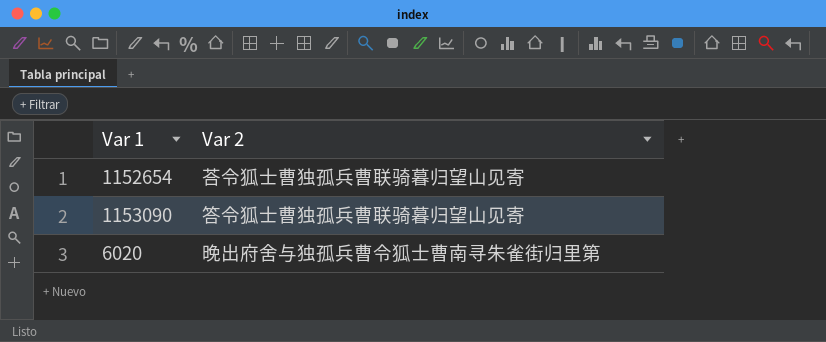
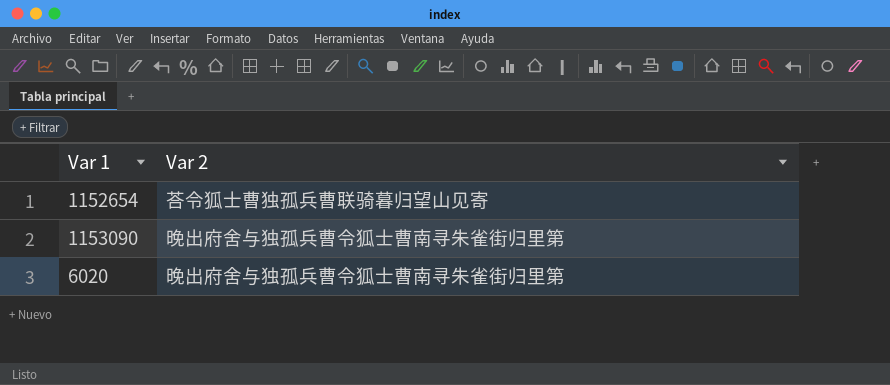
1153090 | Var 2: 答令狐士曹独孤兵曹联骑暮归望山见寄 -> 晚出府舍与独孤兵曹令狐士曹南寻朱雀街归里第

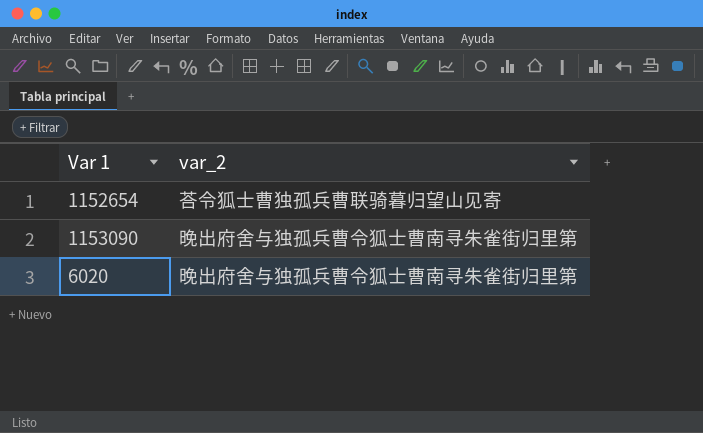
column name: Var 2 -> var_2

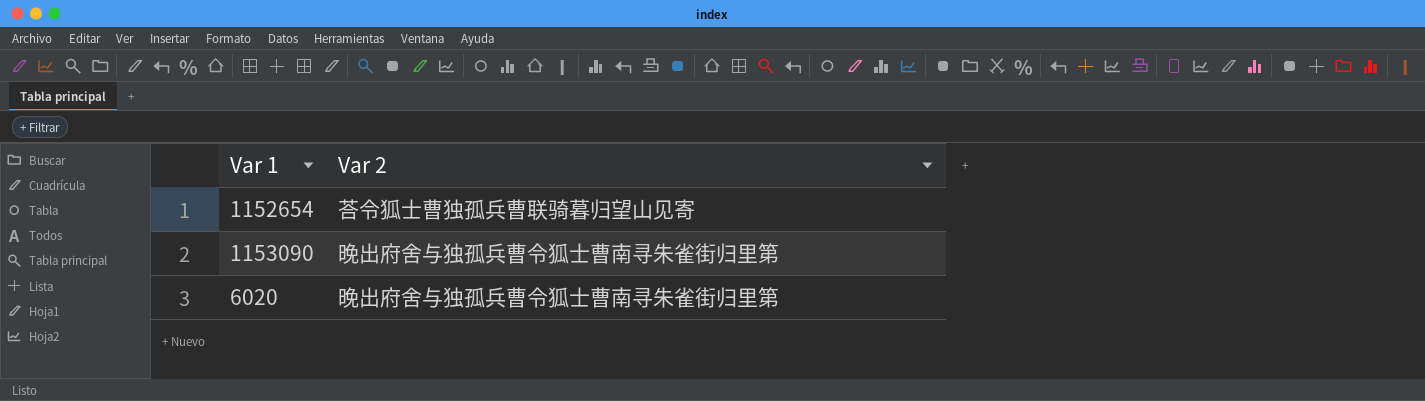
column name: var_2 -> Var 2

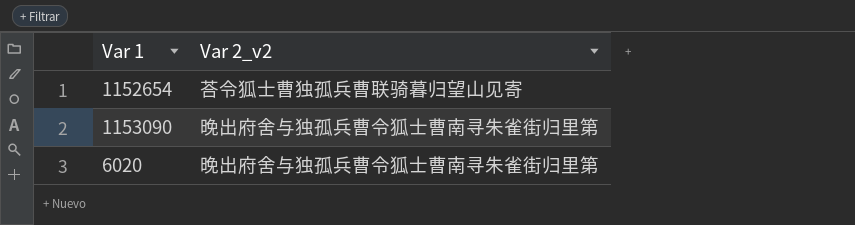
column name: Var 2 -> Var 2_v2

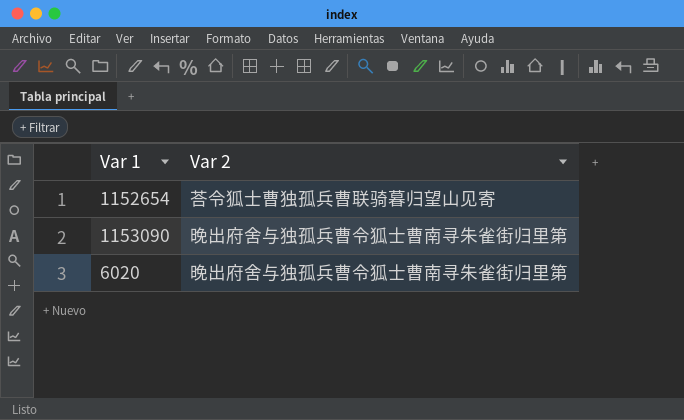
column name: Var 2_v2 -> Var 2

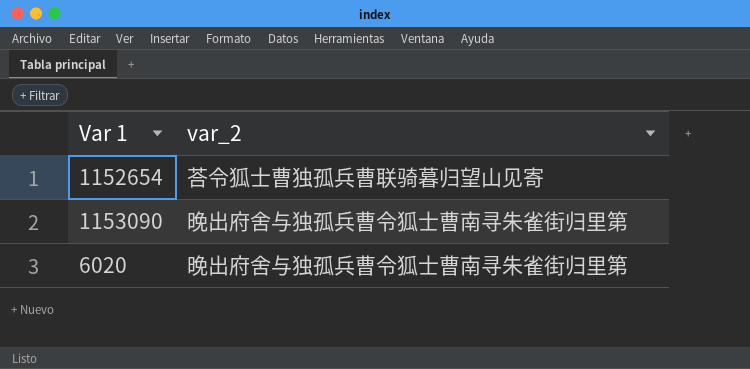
column name: Var 2 -> var_2

